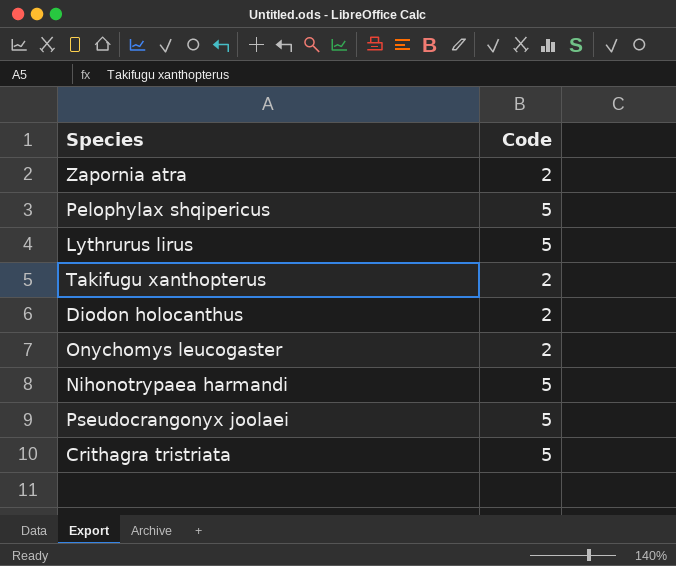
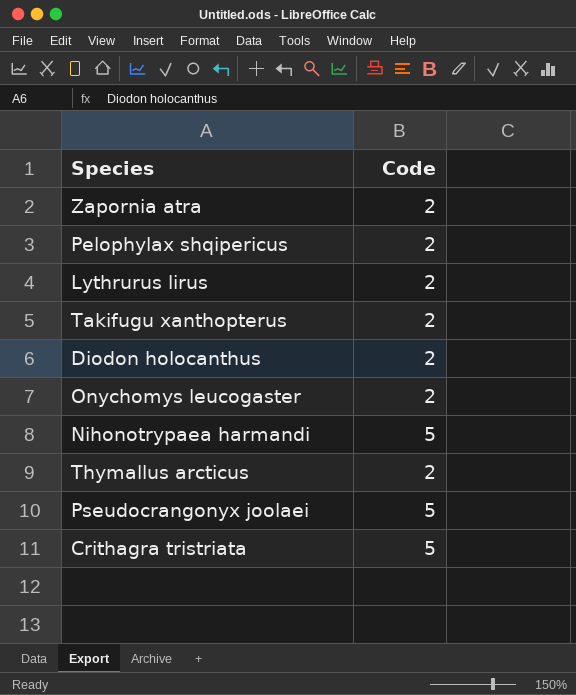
Pelophylax shqipericus | Code: 5 -> 2
Lythrurus lirus | Code: 5 -> 2
row Thymallus arcticus: none -> 2

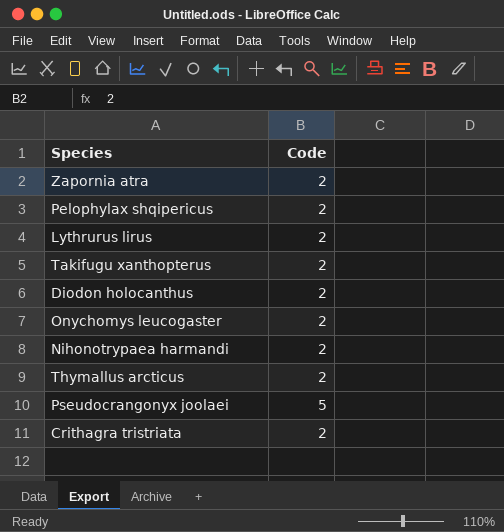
Nihonotrypaea harmandi | Code: 5 -> 2
Crithagra tristriata | Code: 5 -> 2

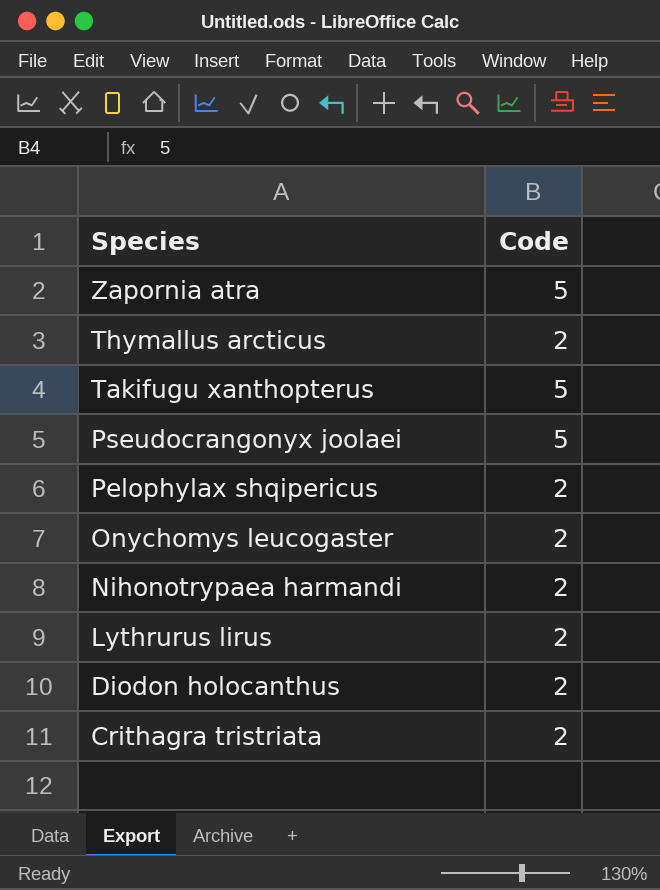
row order: none -> Species descending
Zapornia atra | Code: 2 -> 5
Takifugu xanthopterus | Code: 2 -> 5

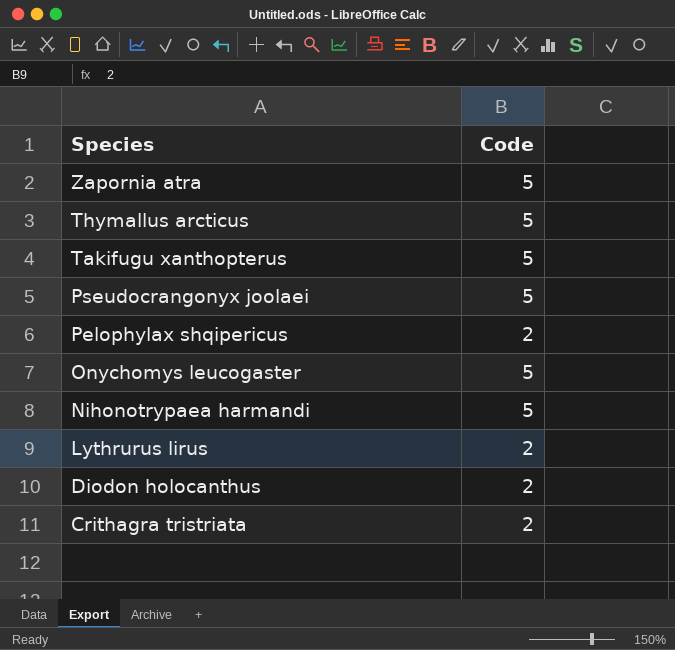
Thymallus arcticus | Code: 2 -> 5
Onychomys leucogaster | Code: 2 -> 5
Nihonotrypaea harmandi | Code: 2 -> 5

